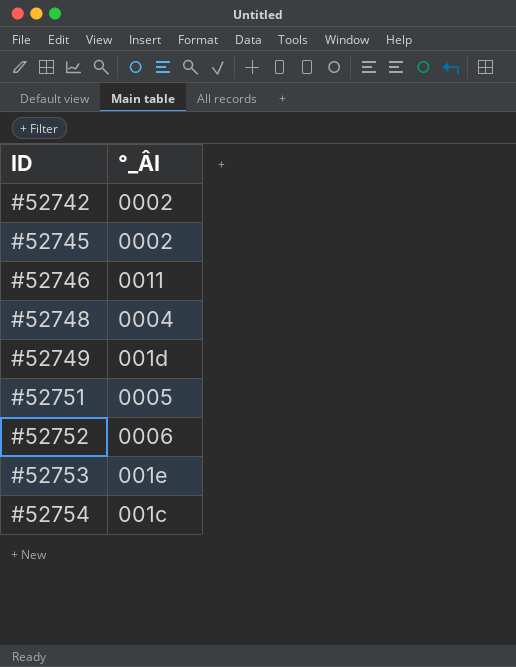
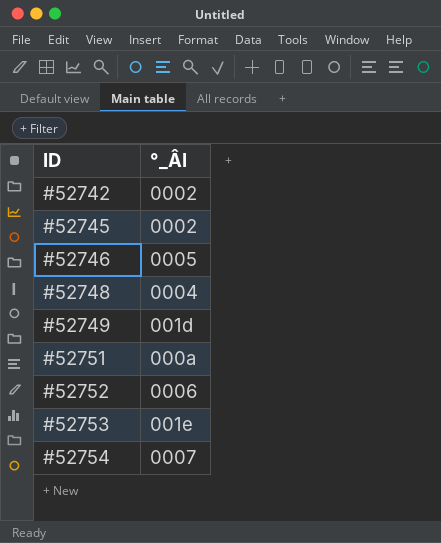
#52746 | °_ÂI: 0011 -> 0005
#52751 | °_ÂI: 0005 -> 000a
#52754 | °_ÂI: 001c -> 0007

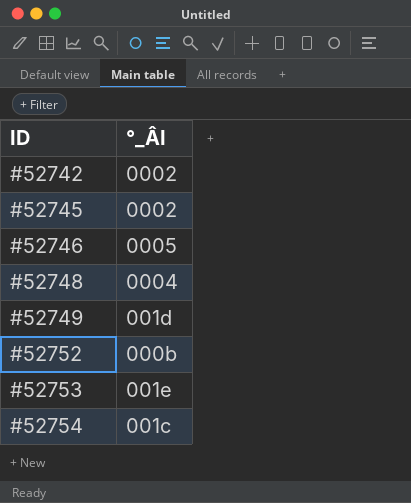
row #52751: 000a -> none
#52752 | °_ÂI: 0006 -> 000b
#52754 | °_ÂI: 0007 -> 001c

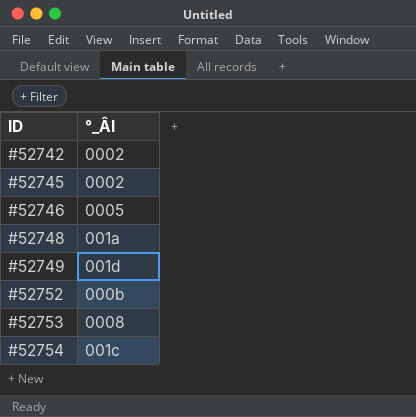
#52748 | °_ÂI: 0004 -> 001a
#52753 | °_ÂI: 001e -> 0008

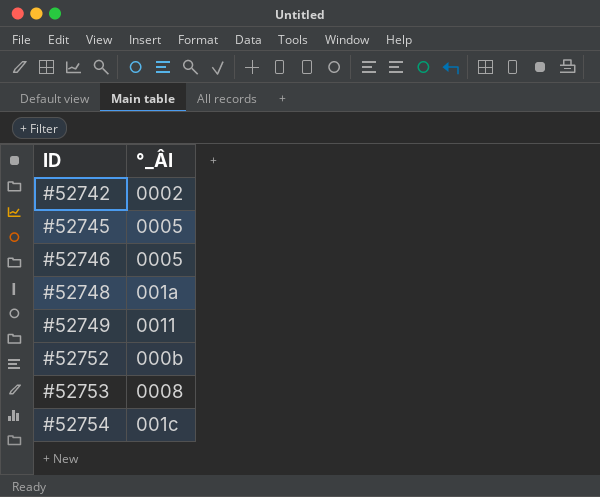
#52745 | °_ÂI: 0002 -> 0005
#52749 | °_ÂI: 001d -> 0011

